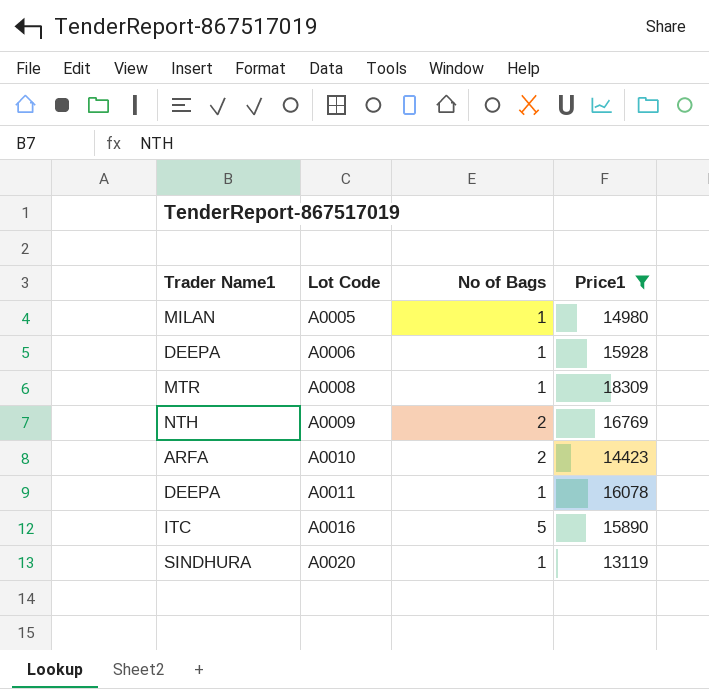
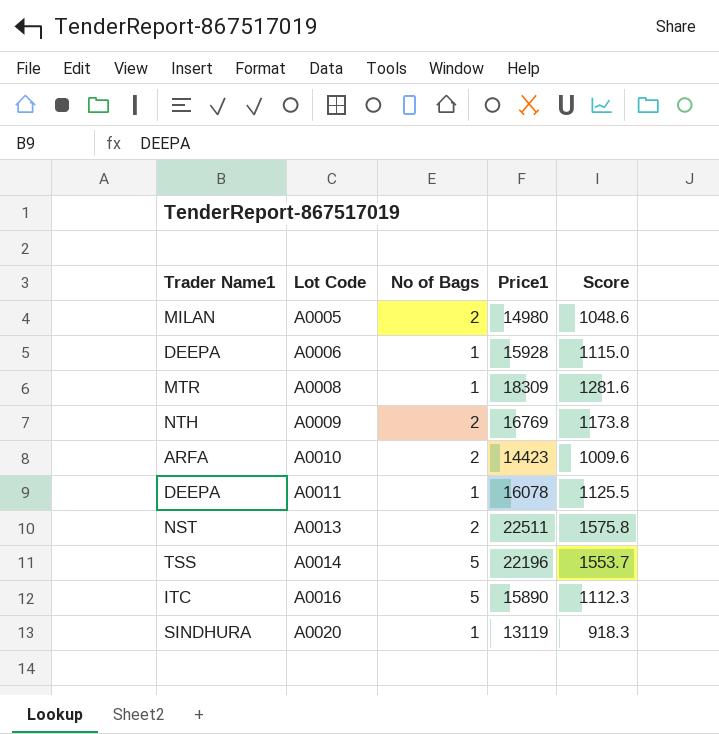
filter: Price1 <= 18309 -> none
column Score | formula: none -> [Price1] * 0.07
A0005 | No of Bags: 1 -> 2

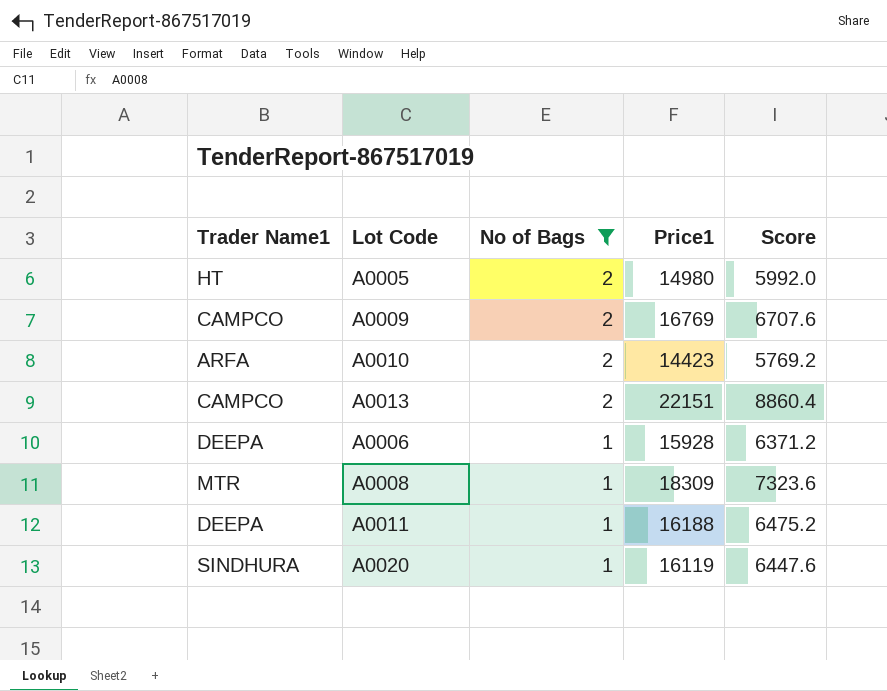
filter: none -> No of Bags != 5
row order: Lot Code ascending -> No of Bags descending
column Score | formula: [Price1] * 0.07 -> [Price1] * 0.4
A0005 | Trader Name1: MILAN -> HT
A0009 | Trader Name1: NTH -> CAMPCO
A0013 | Trader Name1: NST -> CAMPCO
A0013 | Price1: 22511 -> 22151
A0011 | Price1: 16078 -> 16188
A0020 | Price1: 13119 -> 16119

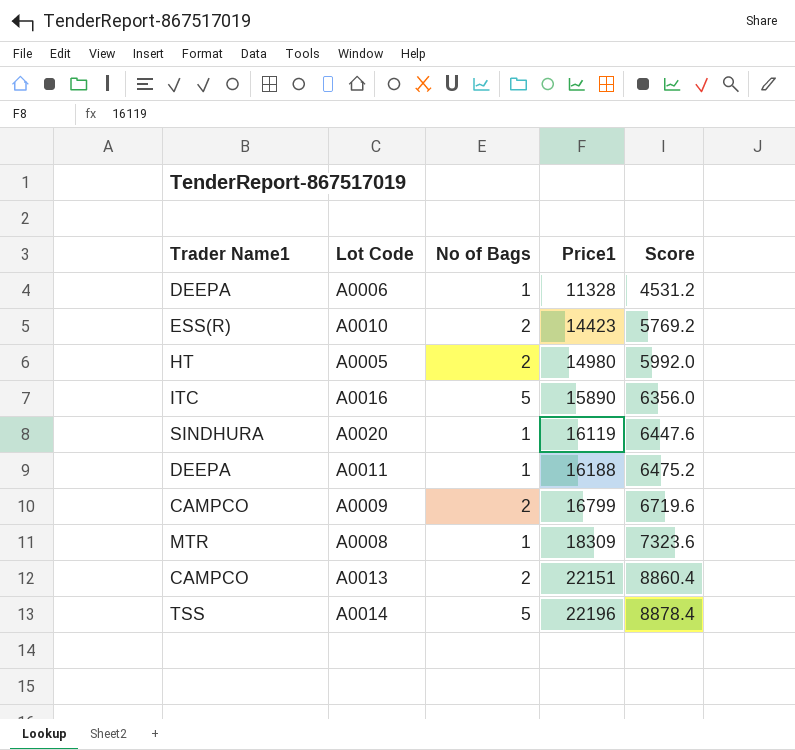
filter: No of Bags != 5 -> none
row order: No of Bags descending -> Price1 ascending
A0006 | Price1: 15928 -> 11328
A0006 | Score: 6371.2 -> 4531.2
A0010 | Trader Name1: ARFA -> ESS(R)
A0009 | Price1: 16769 -> 16799
A0009 | Score: 6707.6 -> 6719.6

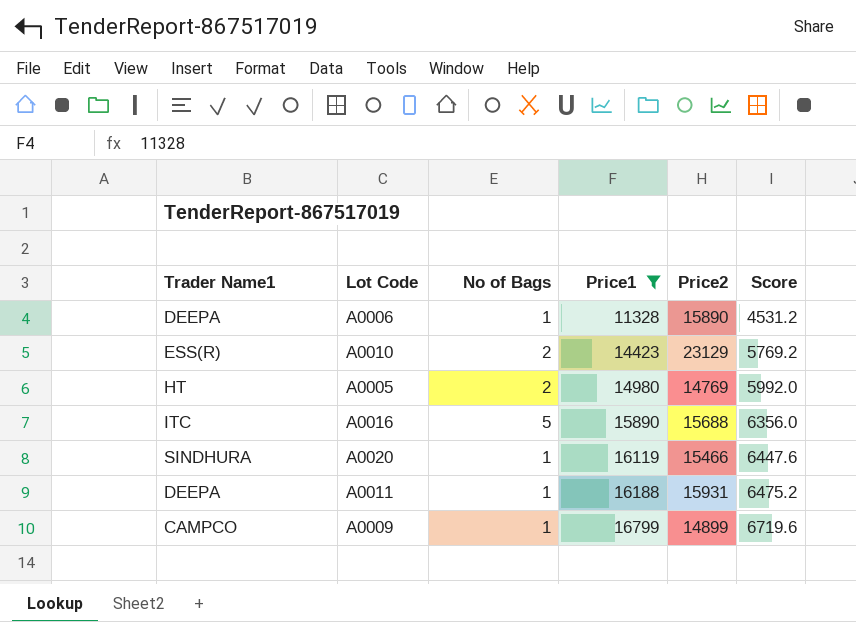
filter: none -> Price1 <= 16799
column Price2 | position: none -> 5
A0009 | No of Bags: 2 -> 1

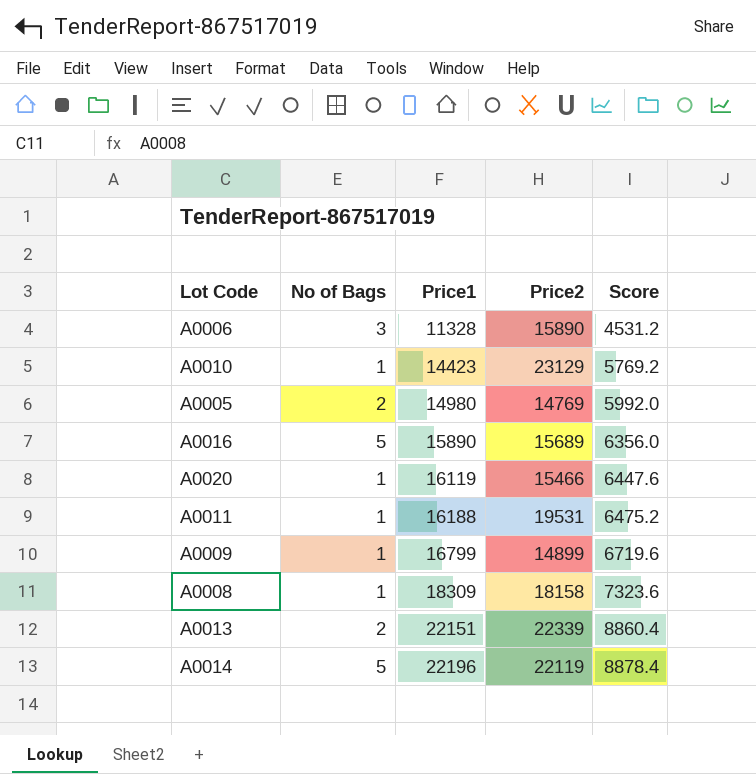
filter: Price1 <= 16799 -> none
column Trader Name1 | position: 1 -> none
A0006 | No of Bags: 1 -> 3
A0010 | No of Bags: 2 -> 1
A0016 | Price2: 15688 -> 15689
A0011 | Price2: 15931 -> 19531

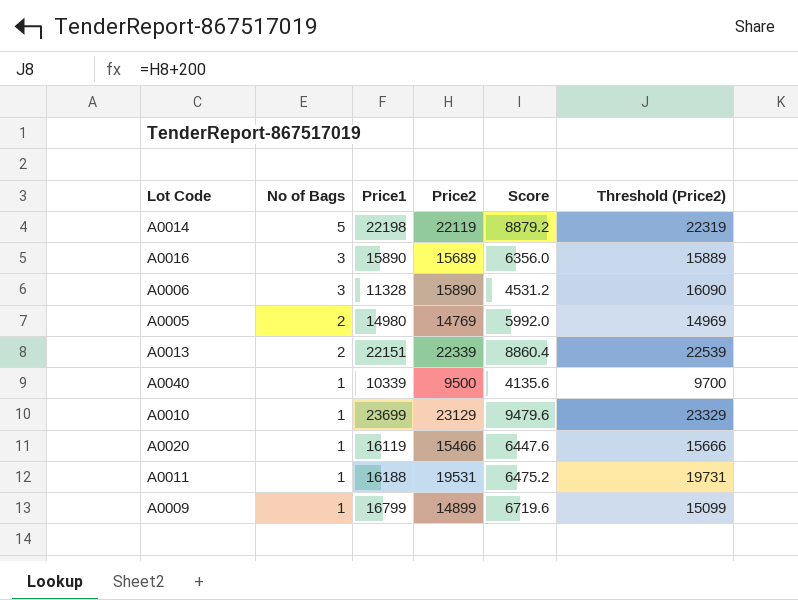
row order: Price1 ascending -> No of Bags descending
column Threshold (Price2) | formula: none -> [Price2] + 200
row A0008: 1 | 18309 | 18158 | 7323.6 -> none
A0014 | Price1: 22196 -> 22198
A0014 | Score: 8878.4 -> 8879.2
A0016 | No of Bags: 5 -> 3
row A0040: none -> 1 | 10339 | 9500 | 4135.6 | 9700
A0010 | Price1: 14423 -> 23699
A0010 | Score: 5769.2 -> 9479.6

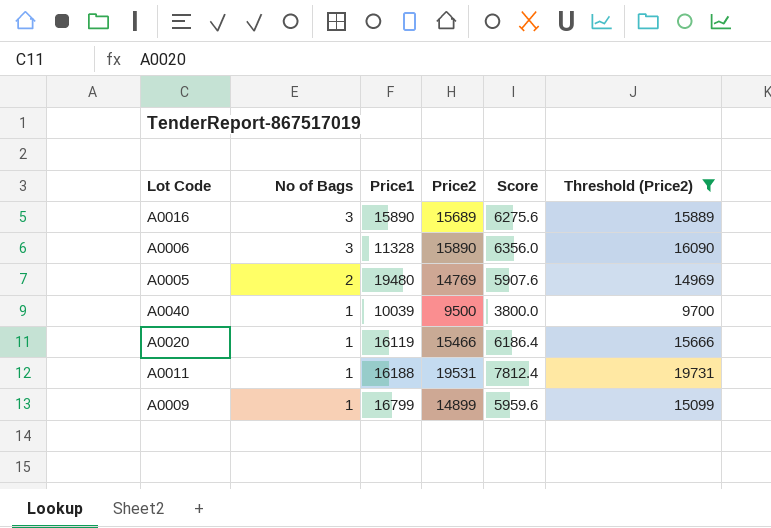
filter: none -> Threshold (Price2) <= 19731
column Score | formula: [Price1] * 0.4 -> [Price2] * 0.4
A0005 | Price1: 14980 -> 19480
A0040 | Price1: 10339 -> 10039

